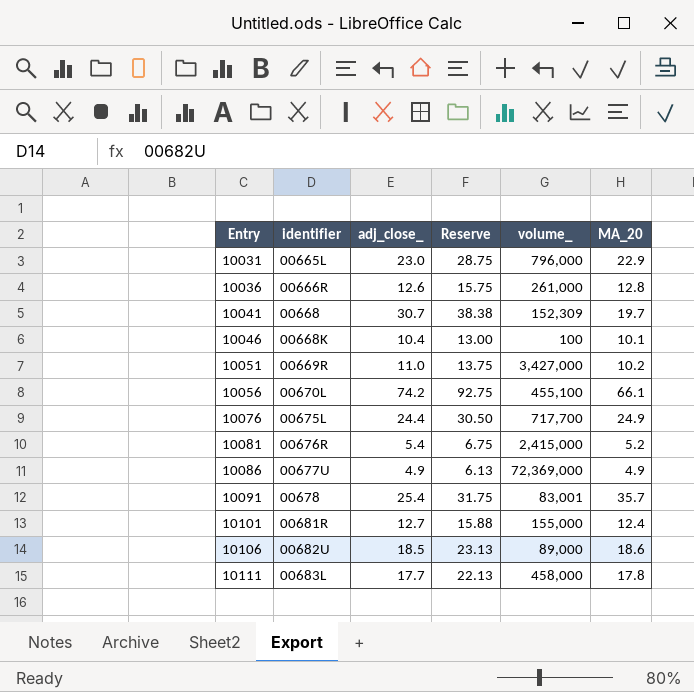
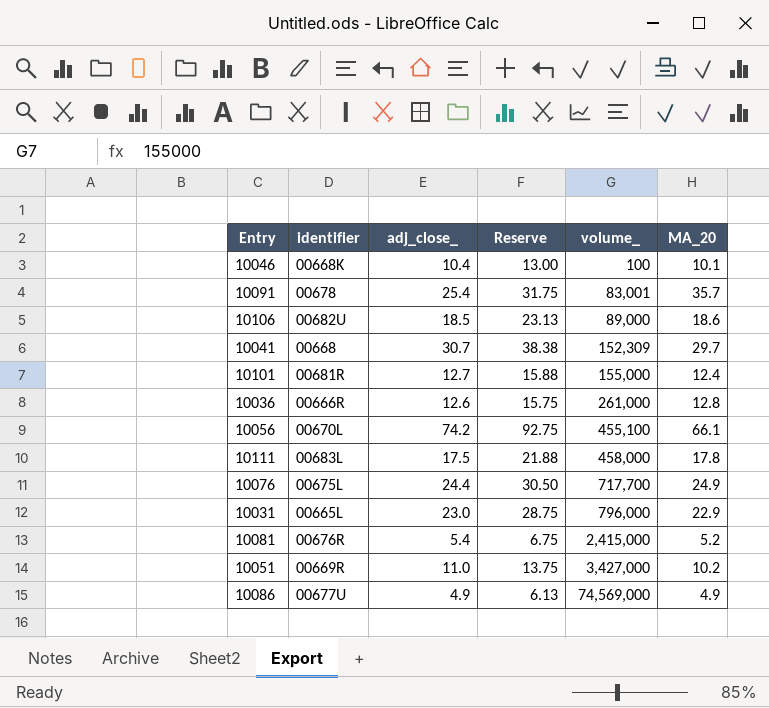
row order: Entry ascending -> volume_ ascending
10041 | MA_20: 19.7 -> 29.7
10111 | adj_close_: 17.7 -> 17.5
10111 | Reserve: 22.13 -> 21.88
10086 | volume_: 72,369,000 -> 74,569,000

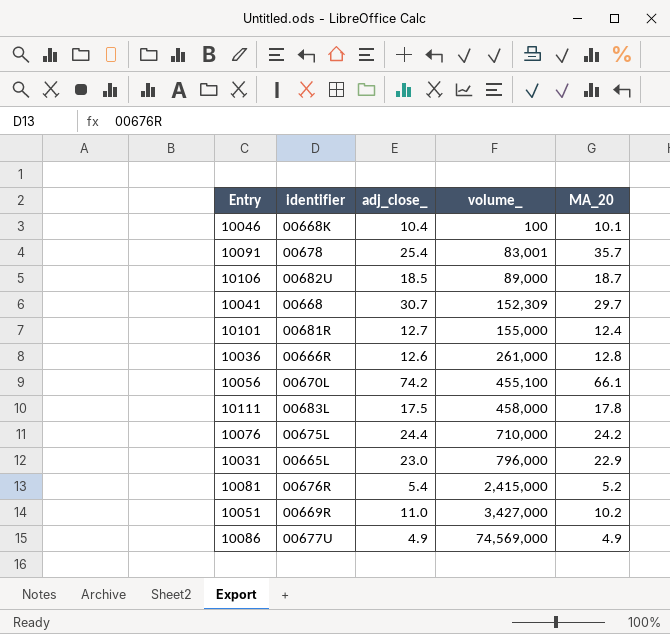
column Reserve | formula: [adj_close_] * 1.25 -> none
10106 | MA_20: 18.6 -> 18.7
10076 | volume_: 717,700 -> 710,000
10076 | MA_20: 24.9 -> 24.2

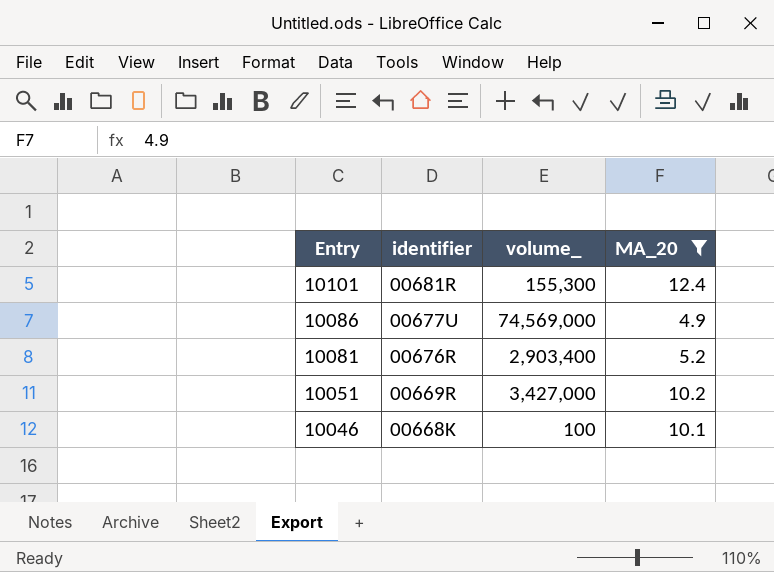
filter: none -> MA_20 <= 12.4
row order: volume_ ascending -> Entry descending
column adj_close_ | position: 3 -> none
10101 | volume_: 155,000 -> 155,300
10081 | volume_: 2,415,000 -> 2,903,400

